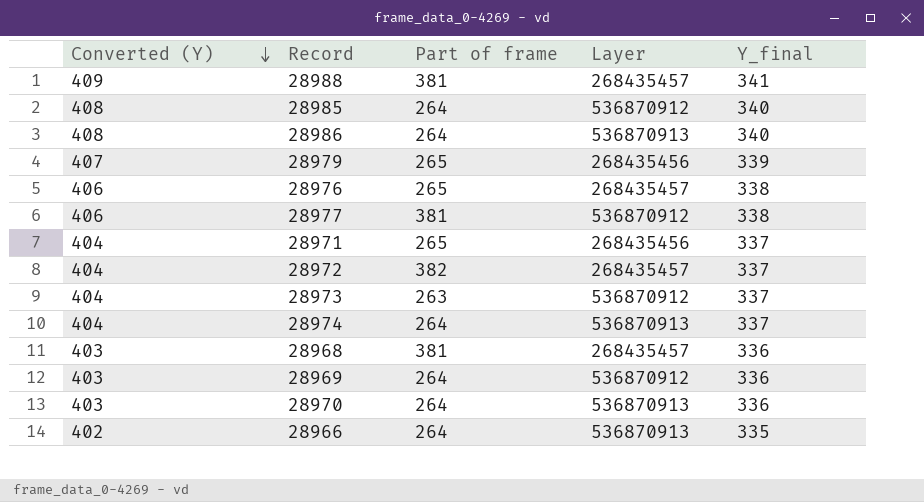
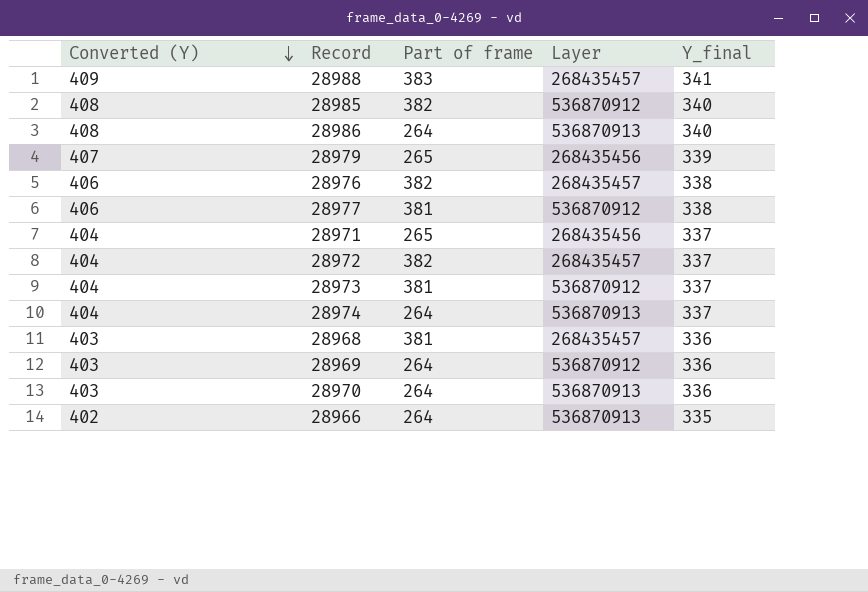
28988 | Part of frame: 381 -> 383
28985 | Part of frame: 264 -> 382
28976 | Part of frame: 265 -> 382
28973 | Part of frame: 263 -> 381

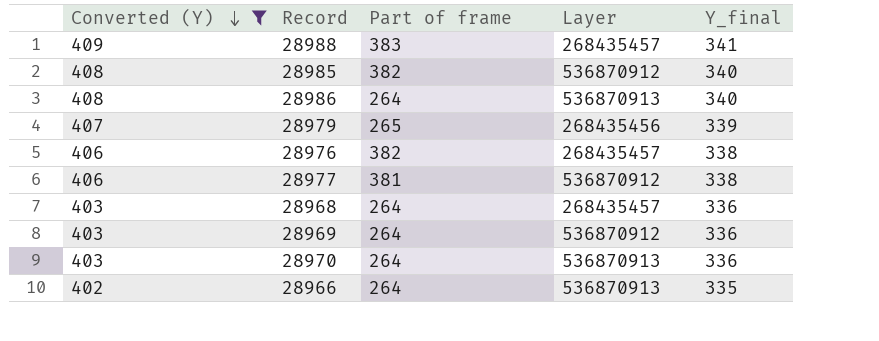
filter: none -> Converted (Y) != 404
28968 | Part of frame: 381 -> 264

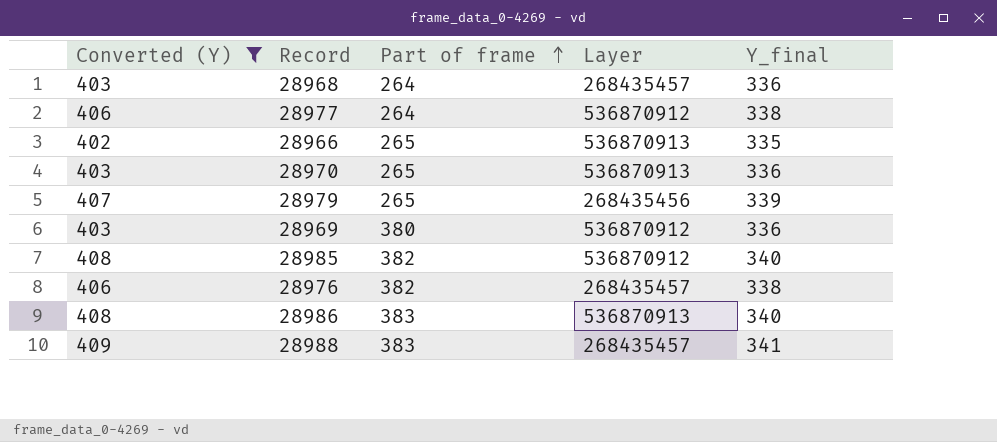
row order: Converted (Y) descending -> Part of frame ascending
28977 | Part of frame: 381 -> 264
28966 | Part of frame: 264 -> 265
28970 | Part of frame: 264 -> 265
28969 | Part of frame: 264 -> 380
28986 | Part of frame: 264 -> 383

